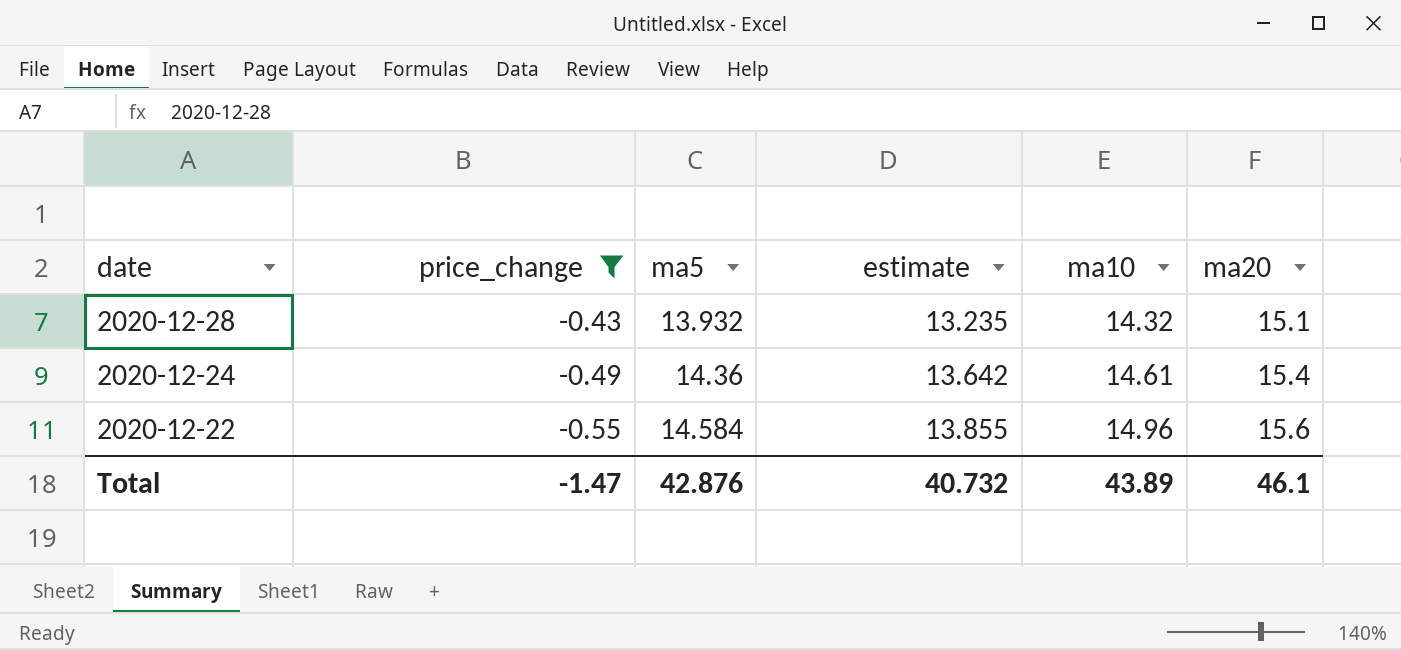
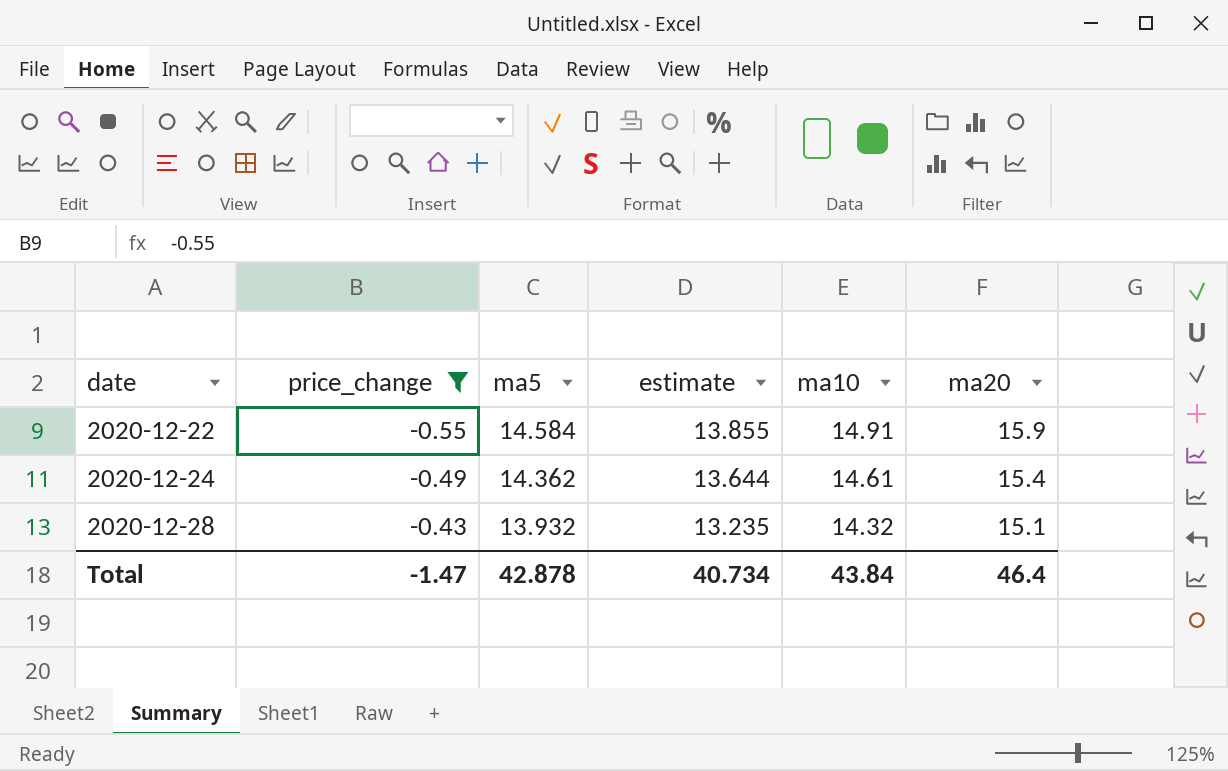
row order: date descending -> date ascending
2020-12-22 | ma10: 14.96 -> 14.91
2020-12-22 | ma20: 15.6 -> 15.9
2020-12-24 | ma5: 14.36 -> 14.362
2020-12-24 | estimate: 13.642 -> 13.644
Total | ma5: 42.876 -> 42.878
Total | estimate: 40.732 -> 40.734
Total | ma10: 43.89 -> 43.84
Total | ma20: 46.1 -> 46.4

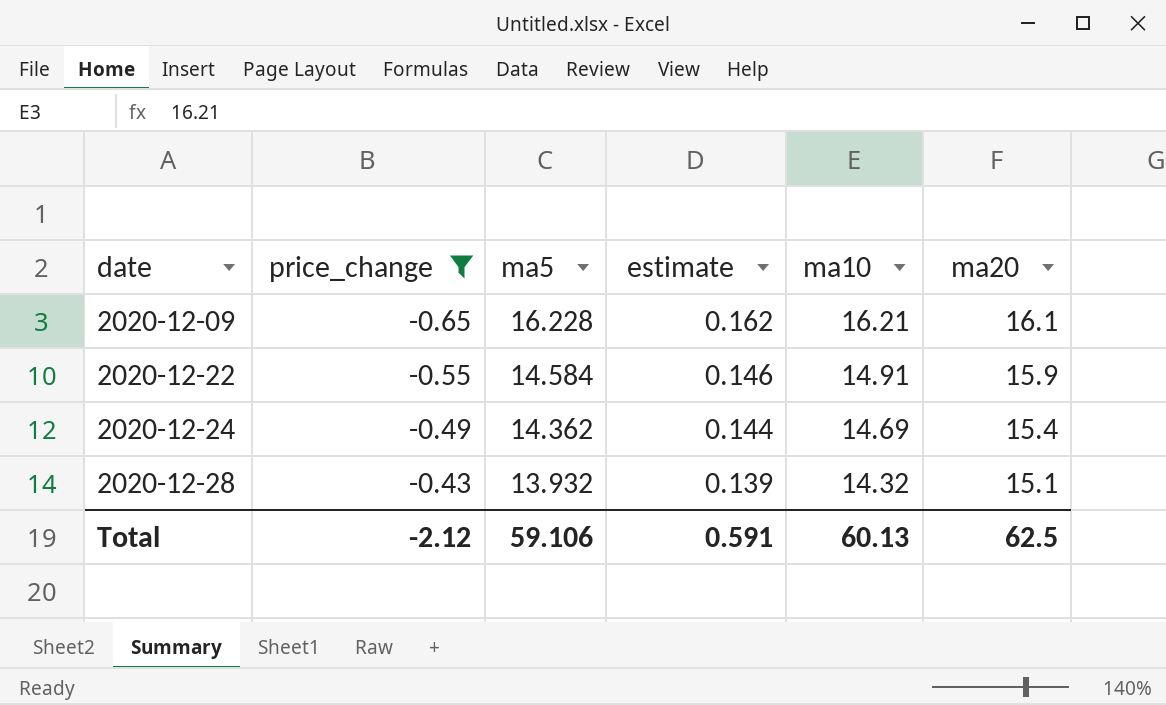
column estimate | formula: [ma5] * 0.95 -> [ma5] * 0.01
row 2020-12-09: none -> -0.65 | 16.228 | 0.162 | 16.21 | 16.1
2020-12-24 | ma10: 14.61 -> 14.69
Total | price_change: -1.47 -> -2.12
Total | ma5: 42.878 -> 59.106
Total | estimate: 40.734 -> 0.591
Total | ma10: 43.84 -> 60.13
Total | ma20: 46.4 -> 62.5

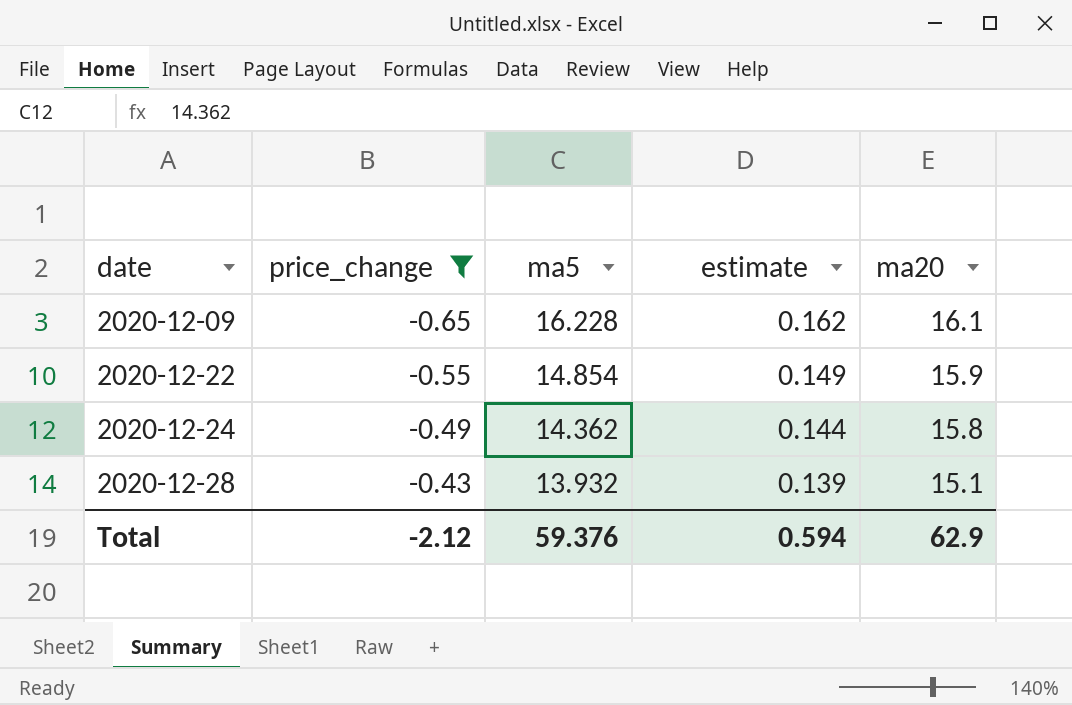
column ma10 | position: 5 -> none
2020-12-22 | ma5: 14.584 -> 14.854
2020-12-22 | estimate: 0.146 -> 0.149
2020-12-24 | ma20: 15.4 -> 15.8
Total | ma5: 59.106 -> 59.376
Total | estimate: 0.591 -> 0.594
Total | ma20: 62.5 -> 62.9

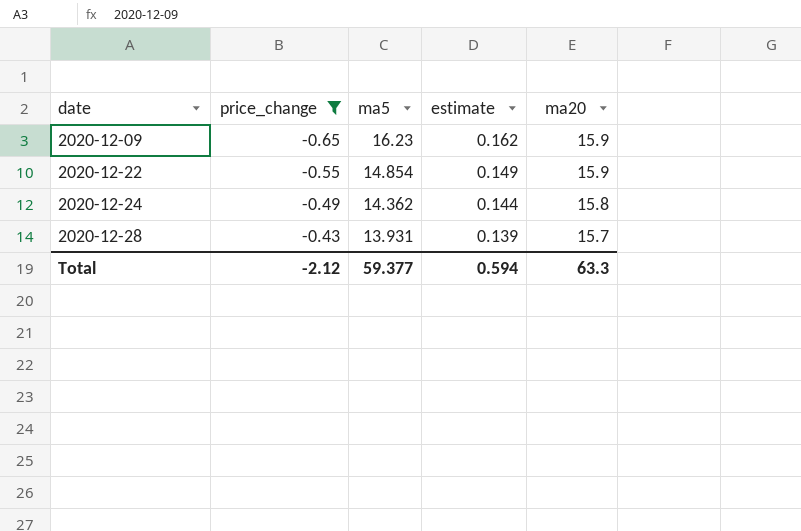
2020-12-09 | ma5: 16.228 -> 16.23
2020-12-09 | ma20: 16.1 -> 15.9
2020-12-28 | ma5: 13.932 -> 13.931
2020-12-28 | ma20: 15.1 -> 15.7
Total | ma5: 59.376 -> 59.377
Total | ma20: 62.9 -> 63.3

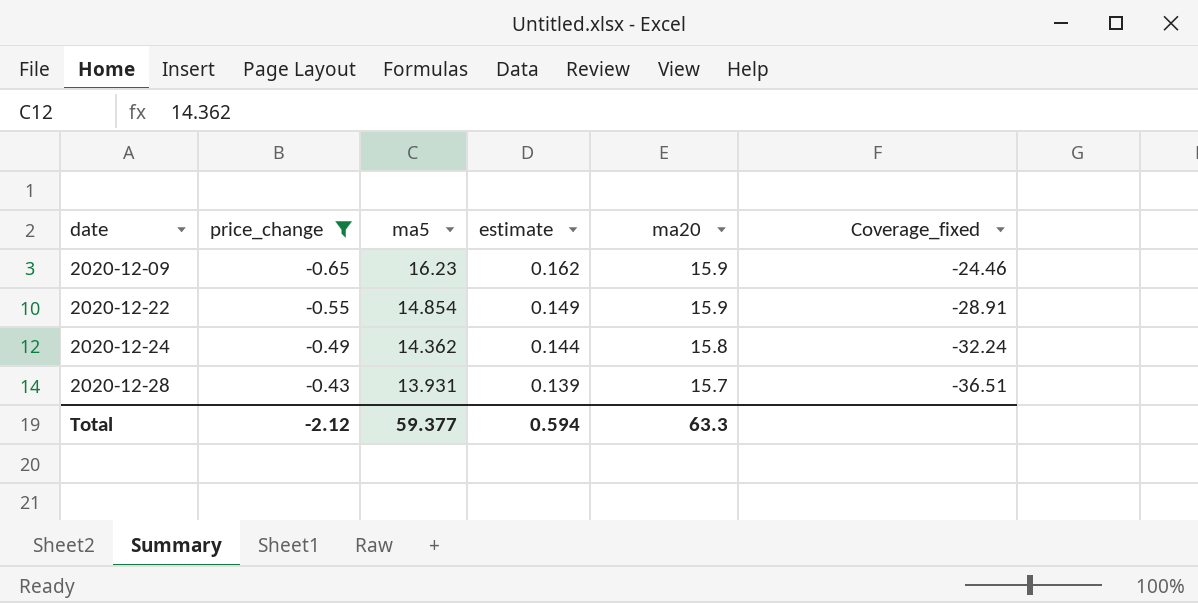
column Coverage_fixed | formula: none -> [ma20] / [price_change]

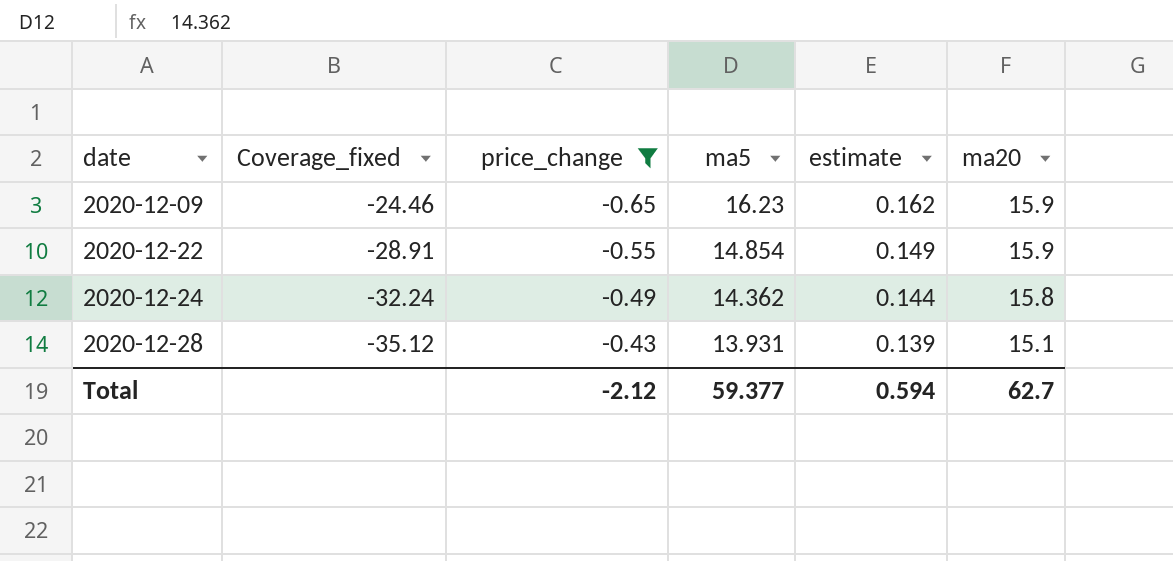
column Coverage_fixed | position: 6 -> 2
2020-12-28 | Coverage_fixed: -36.51 -> -35.12
2020-12-28 | ma20: 15.7 -> 15.1
Total | ma20: 63.3 -> 62.7

